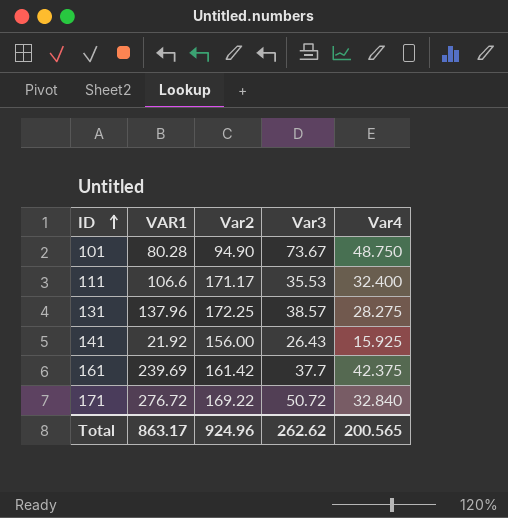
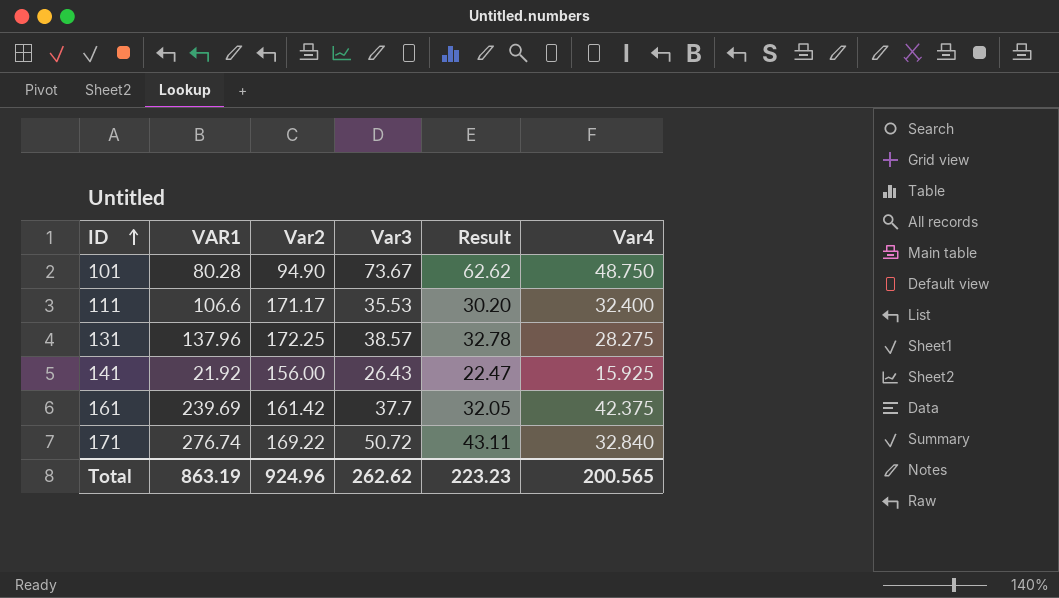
column Result | formula: none -> [Var3] * 0.85
171 | VAR1: 276.72 -> 276.74
Total | VAR1: 863.17 -> 863.19

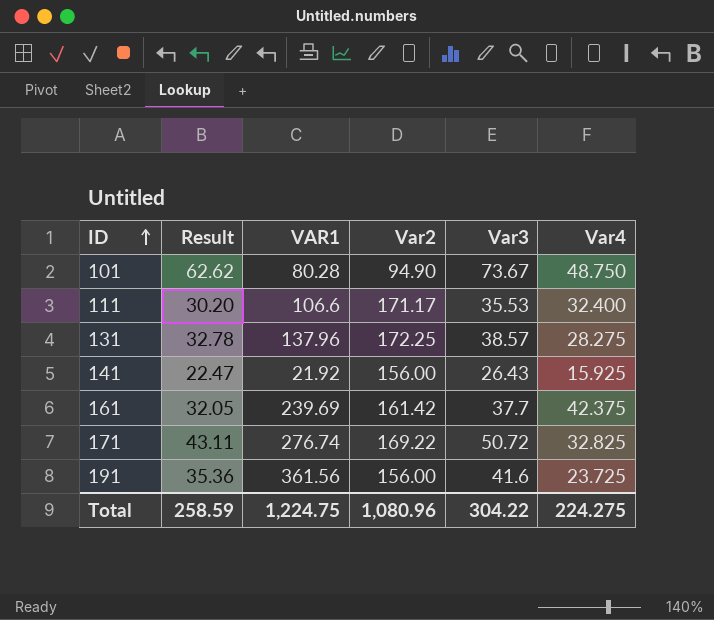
column Result | position: 5 -> 2
171 | Var4: 32.840 -> 32.825
row 191: none -> 35.36 | 361.56 | 156.00 | 41.6 | 23.725
Total | Result: 223.23 -> 258.59
Total | VAR1: 863.19 -> 1,224.75
Total | Var2: 924.96 -> 1,080.96
Total | Var3: 262.62 -> 304.22
Total | Var4: 200.565 -> 224.275

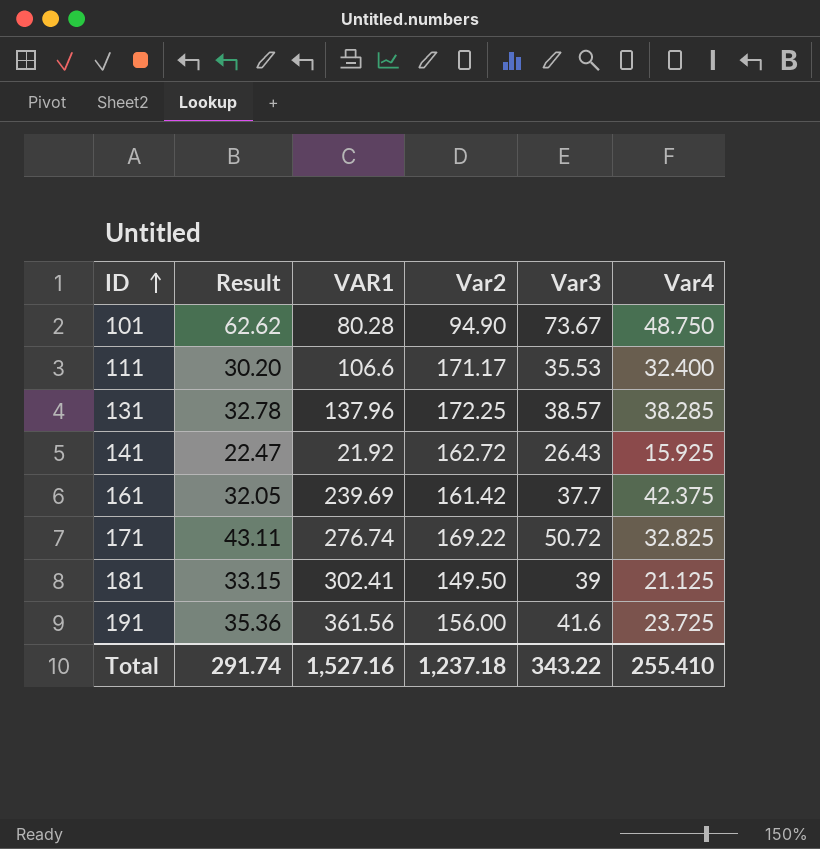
131 | Var4: 28.275 -> 38.285
141 | Var2: 156.00 -> 162.72
row 181: none -> 33.15 | 302.41 | 149.50 | 39 | 21.125
Total | Result: 258.59 -> 291.74
Total | VAR1: 1,224.75 -> 1,527.16
Total | Var2: 1,080.96 -> 1,237.18
Total | Var3: 304.22 -> 343.22
Total | Var4: 224.275 -> 255.410

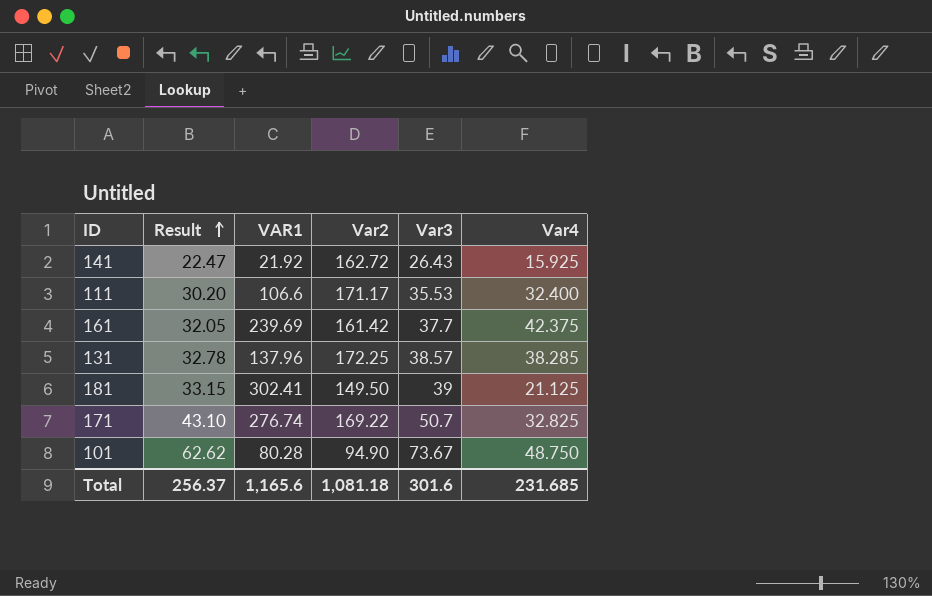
row order: ID ascending -> Result ascending
row 191: 35.36 | 361.56 | 156.00 | 41.6 | 23.725 -> none
171 | Result: 43.11 -> 43.10
171 | Var3: 50.72 -> 50.7
Total | Result: 291.74 -> 256.37
Total | VAR1: 1,527.16 -> 1,165.6
Total | Var2: 1,237.18 -> 1,081.18
Total | Var3: 343.22 -> 301.6
Total | Var4: 255.410 -> 231.685

